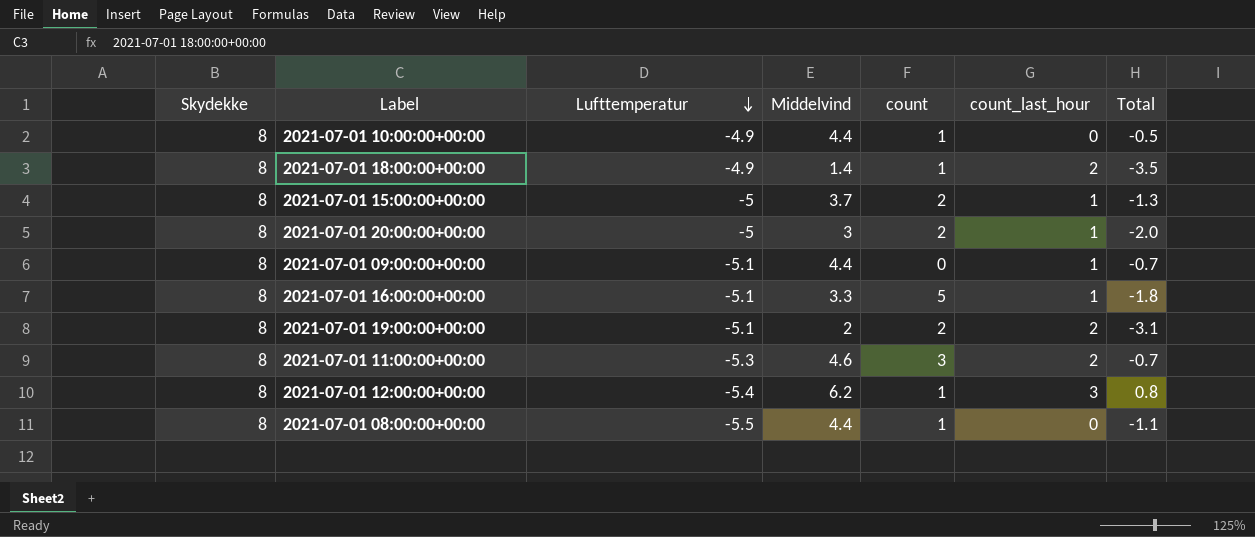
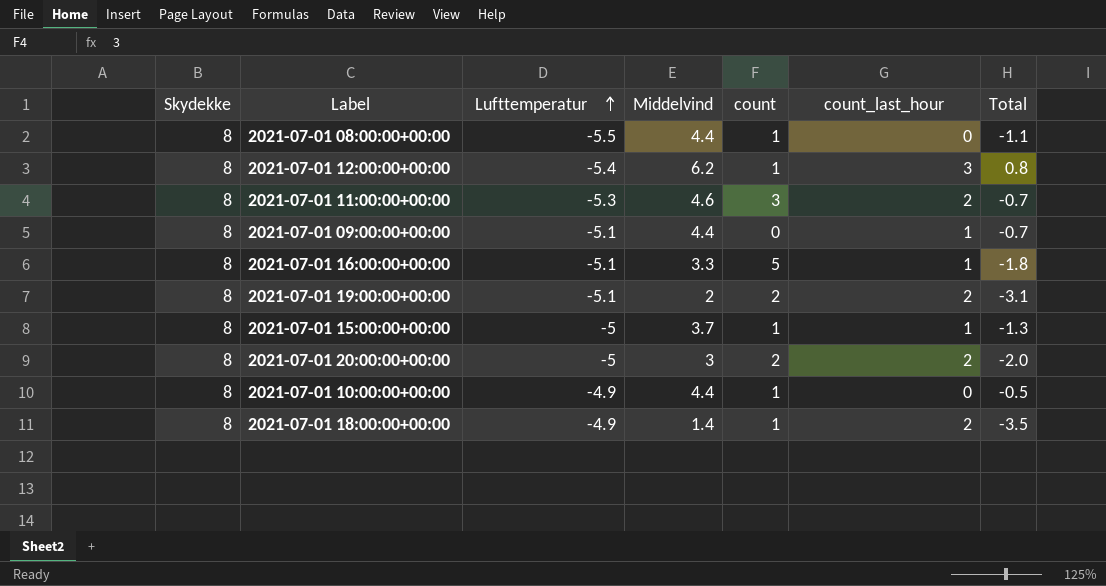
row order: Lufttemperatur descending -> Lufttemperatur ascending
2021-07-01 15:00:00+00:00 | count: 2 -> 1
2021-07-01 20:00:00+00:00 | count_last_hour: 1 -> 2

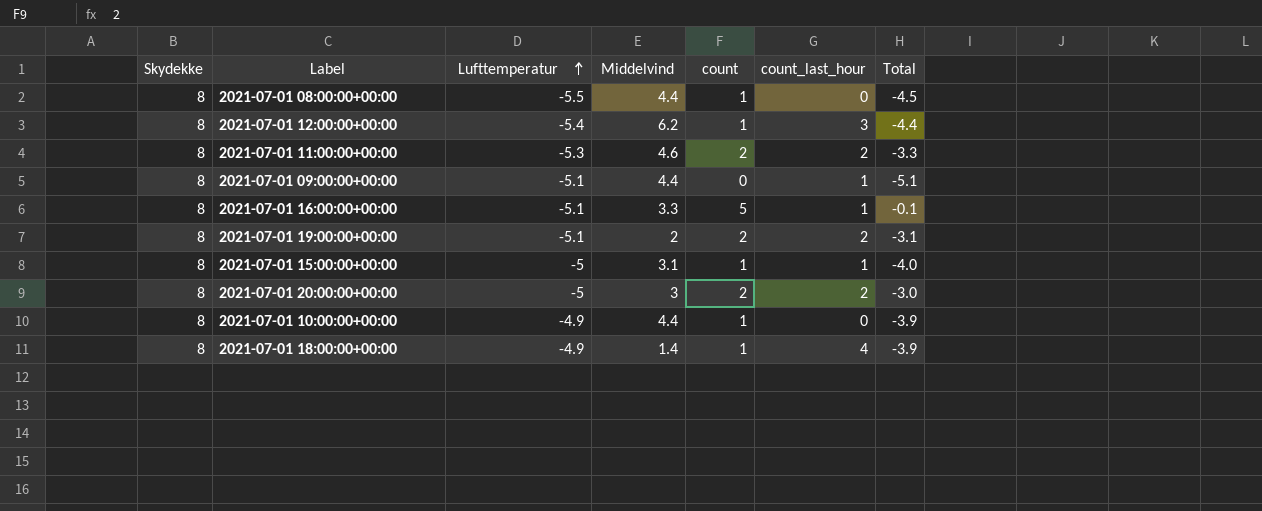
column Total | formula: [Lufttemperatur] + [Middelvind] -> [Lufttemperatur] + [count]
2021-07-01 11:00:00+00:00 | count: 3 -> 2
2021-07-01 15:00:00+00:00 | Middelvind: 3.7 -> 3.1
2021-07-01 18:00:00+00:00 | count_last_hour: 2 -> 4

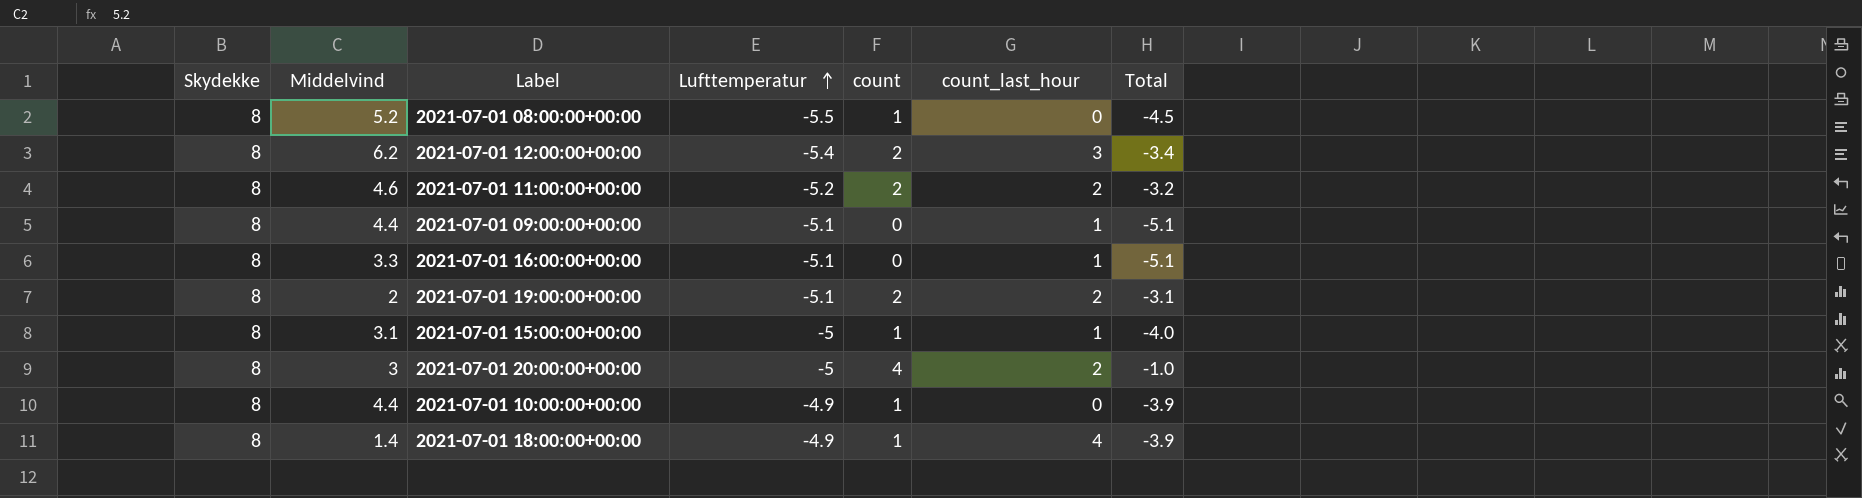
column Middelvind | position: 4 -> 2
2021-07-01 08:00:00+00:00 | Middelvind: 4.4 -> 5.2
2021-07-01 12:00:00+00:00 | count: 1 -> 2
2021-07-01 12:00:00+00:00 | Total: -4.4 -> -3.4
2021-07-01 11:00:00+00:00 | Lufttemperatur: -5.3 -> -5.2
2021-07-01 11:00:00+00:00 | Total: -3.3 -> -3.2
2021-07-01 16:00:00+00:00 | count: 5 -> 0
2021-07-01 16:00:00+00:00 | Total: -0.1 -> -5.1
2021-07-01 20:00:00+00:00 | count: 2 -> 4
2021-07-01 20:00:00+00:00 | Total: -3.0 -> -1.0

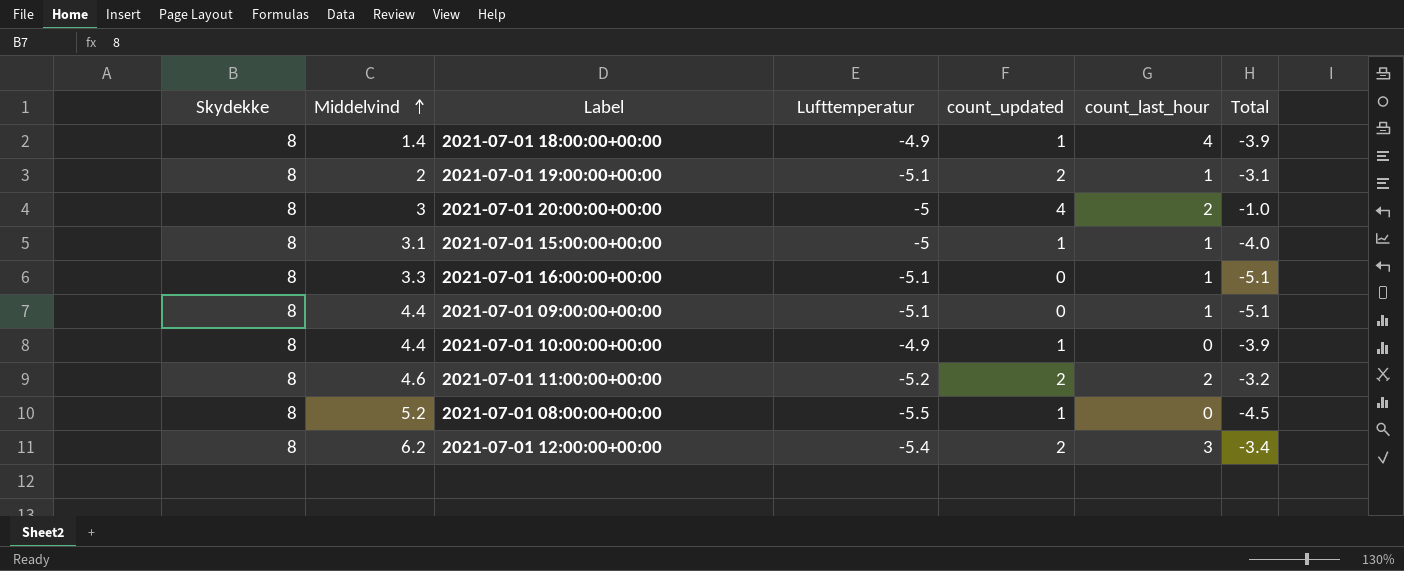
row order: Lufttemperatur ascending -> Middelvind ascending
column name: count -> count_updated
2021-07-01 19:00:00+00:00 | count_last_hour: 2 -> 1

